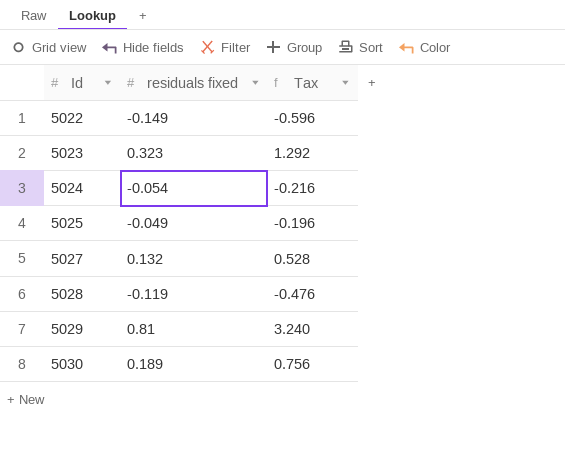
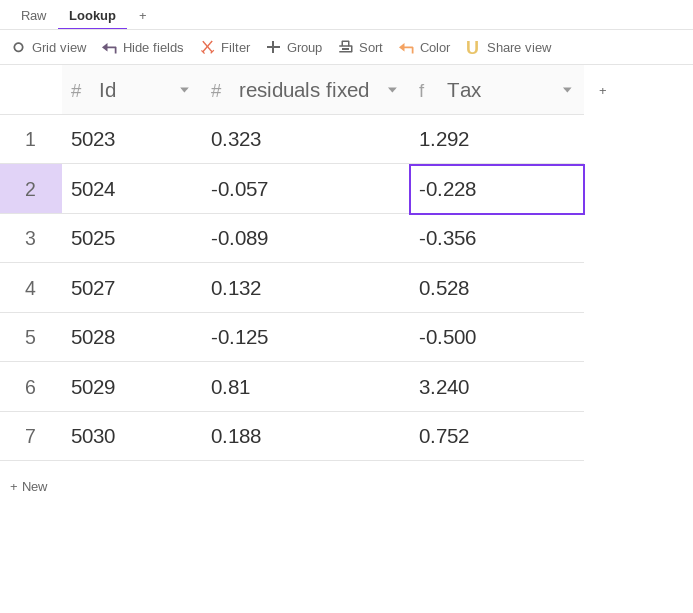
row 5022: -0.149 | -0.596 -> none
5024 | residuals fixed: -0.054 -> -0.057
5024 | Tax: -0.216 -> -0.228
5025 | residuals fixed: -0.049 -> -0.089
5025 | Tax: -0.196 -> -0.356
5028 | residuals fixed: -0.119 -> -0.125
5028 | Tax: -0.476 -> -0.500
5030 | residuals fixed: 0.189 -> 0.188
5030 | Tax: 0.756 -> 0.752

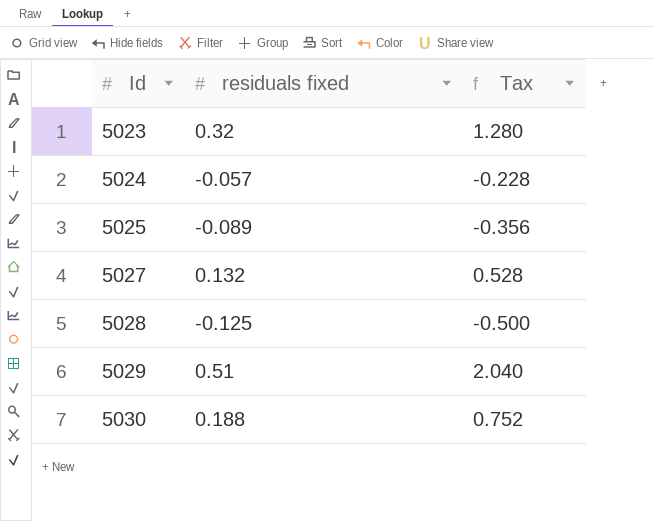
5023 | residuals fixed: 0.323 -> 0.32
5023 | Tax: 1.292 -> 1.280
5029 | residuals fixed: 0.81 -> 0.51
5029 | Tax: 3.240 -> 2.040

